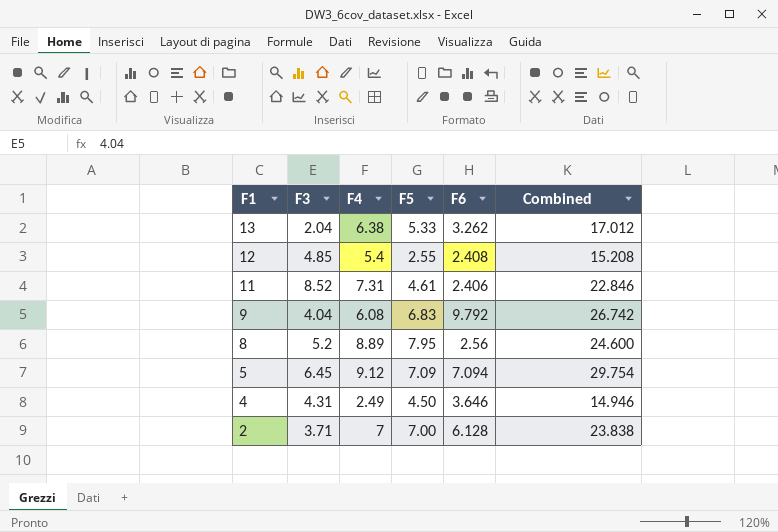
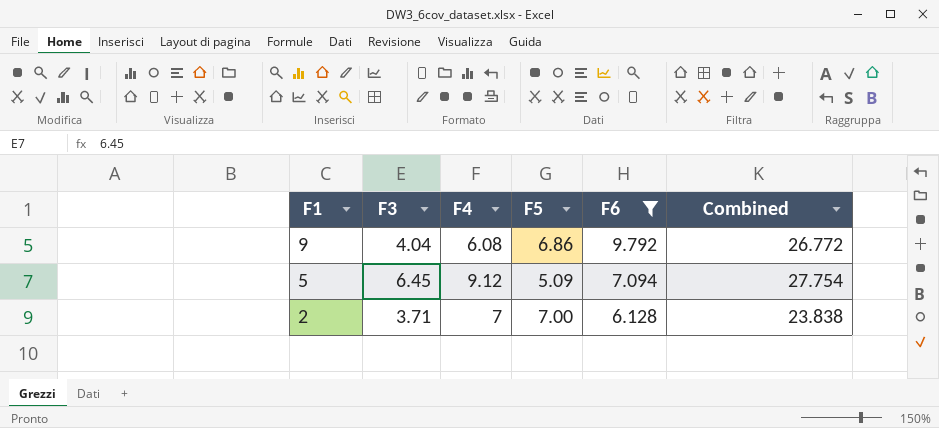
filter: none -> F6 >= 6.128
9 | F5: 6.83 -> 6.86
9 | Combined: 26.742 -> 26.772
5 | F5: 7.09 -> 5.09
5 | Combined: 29.754 -> 27.754

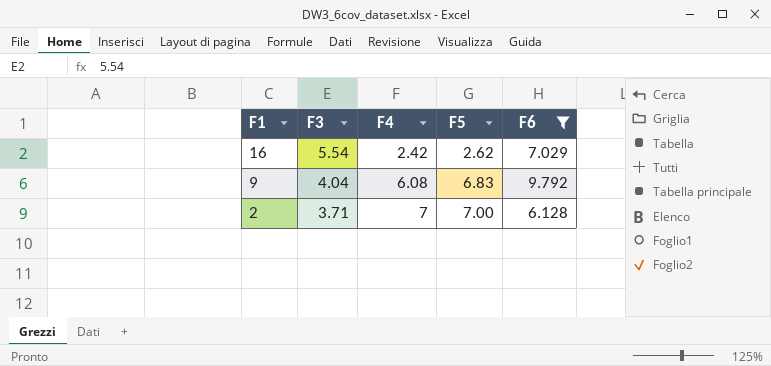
column Combined | formula: [F3] + [F4] + [F5] + [F6] -> none
row 5: 6.45 | 9.12 | 5.09 | 7.094 | 27.754 -> none
row 16: none -> 5.54 | 2.42 | 2.62 | 7.029
9 | F5: 6.86 -> 6.83

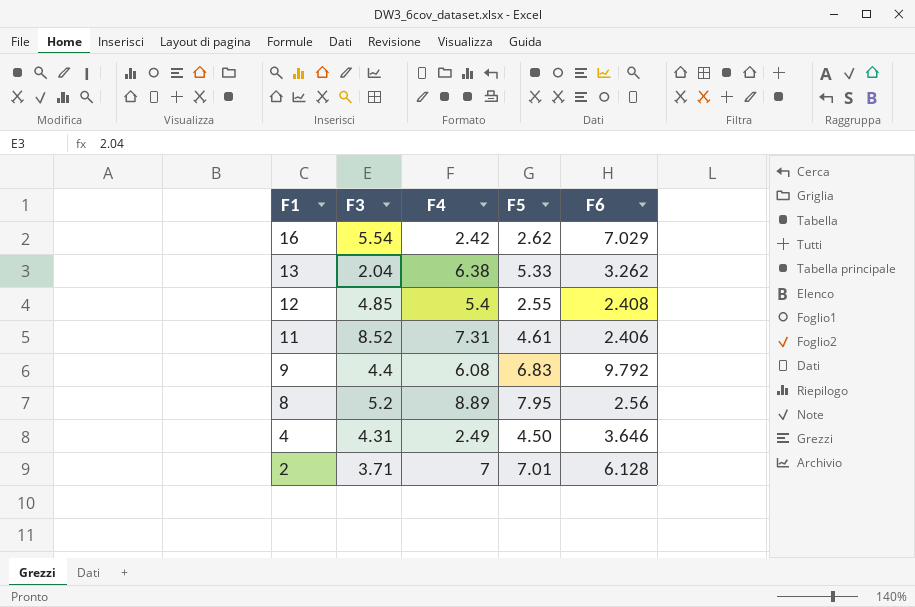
filter: F6 >= 6.128 -> none
9 | F3: 4.04 -> 4.4
2 | F5: 7.00 -> 7.01

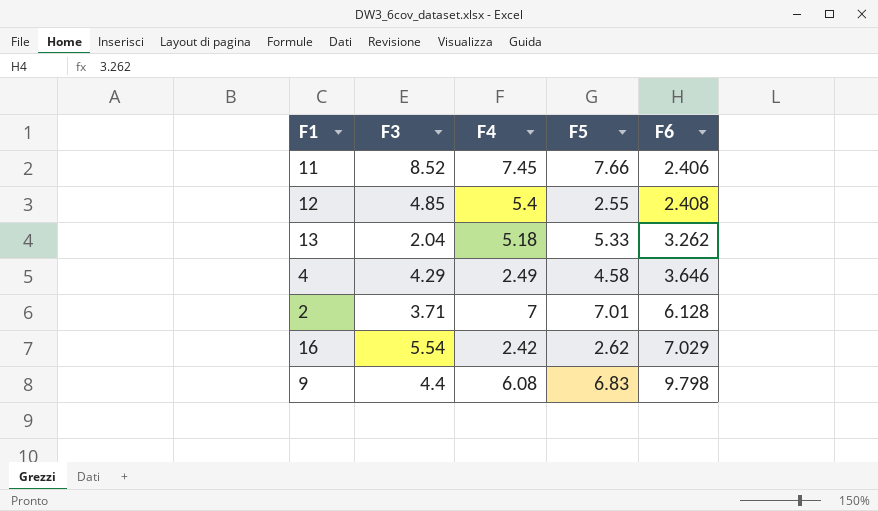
row order: F1 descending -> F6 ascending
row 8: 5.2 | 8.89 | 7.95 | 2.56 -> none
11 | F4: 7.31 -> 7.45
11 | F5: 4.61 -> 7.66
13 | F4: 6.38 -> 5.18
4 | F3: 4.31 -> 4.29
4 | F5: 4.50 -> 4.58
9 | F6: 9.792 -> 9.798

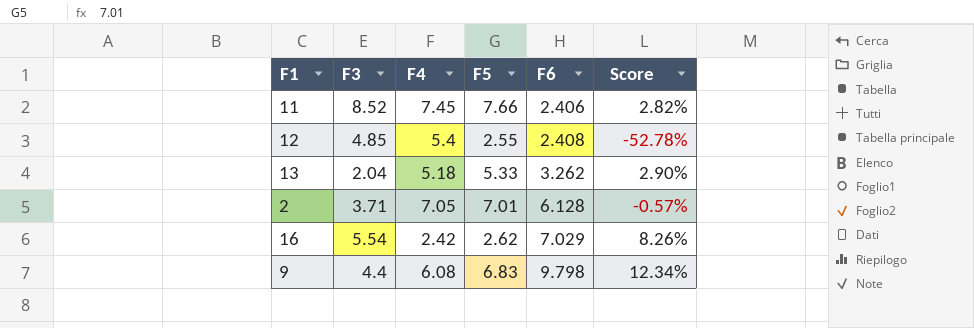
column Score | formula: none -> ([F5] - [F4]) / [F4]
row 4: 4.29 | 2.49 | 4.58 | 3.646 -> none
2 | F4: 7 -> 7.05

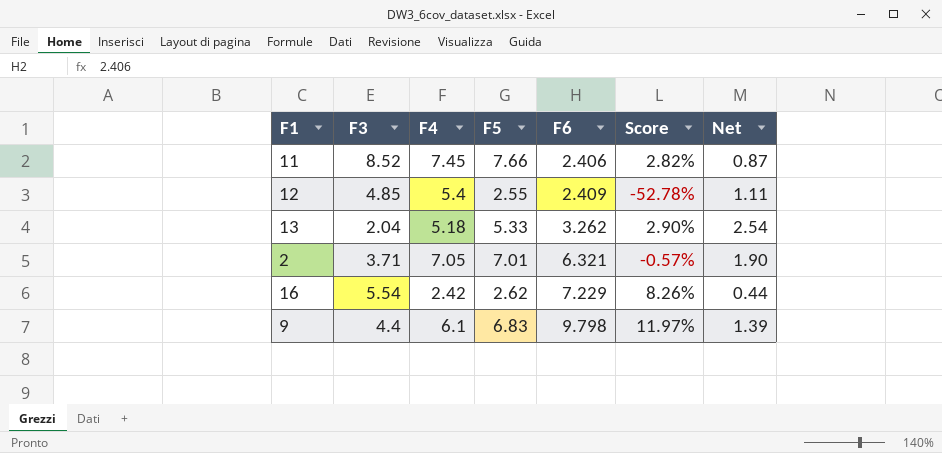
column Net | formula: none -> [F4] / [F3]
12 | F6: 2.408 -> 2.409
2 | F6: 6.128 -> 6.321
16 | F6: 7.029 -> 7.229
9 | F4: 6.08 -> 6.1
9 | Score: 12.34% -> 11.97%

